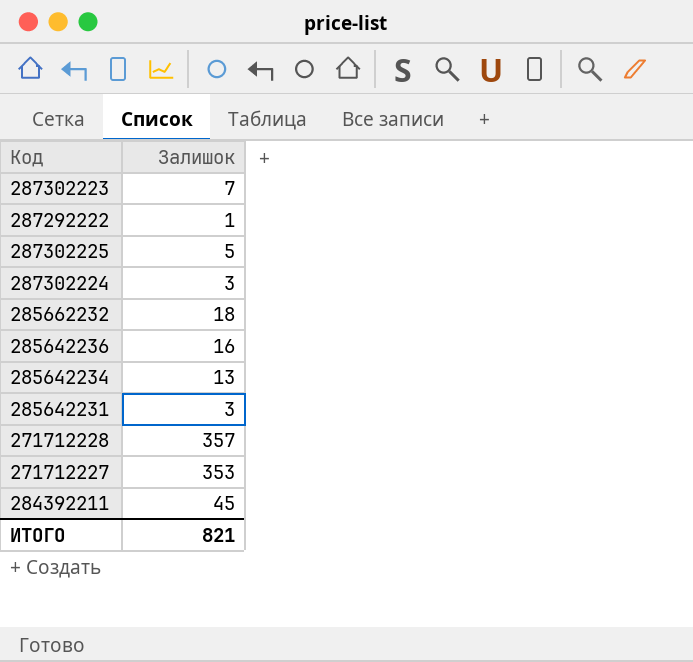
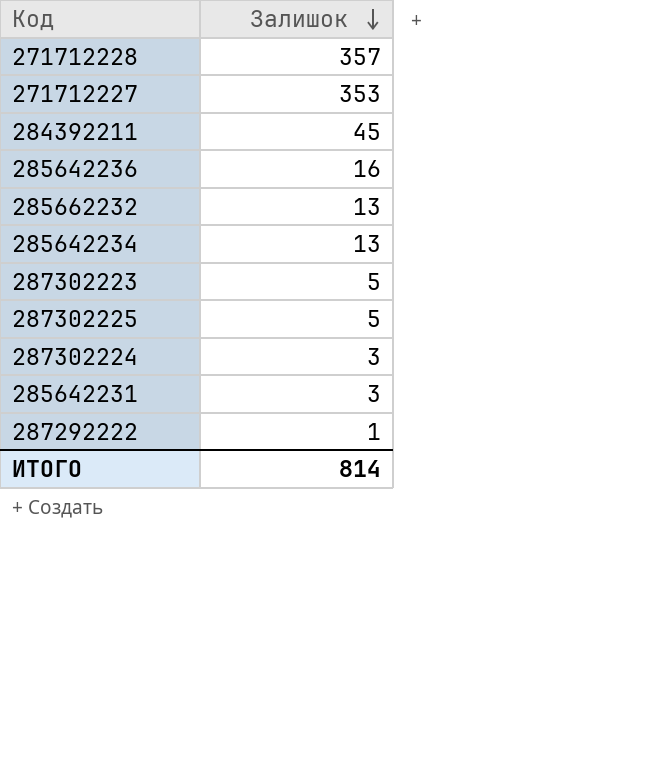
row order: none -> Залишок descending
285662232 | Залишок: 18 -> 13
287302223 | Залишок: 7 -> 5
ИТОГО | Залишок: 821 -> 814

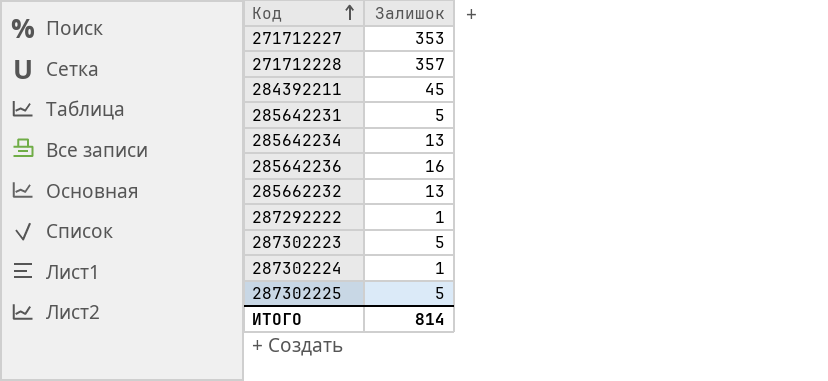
row order: Залишок descending -> Код ascending
285642231 | Залишок: 3 -> 5
287302224 | Залишок: 3 -> 1

